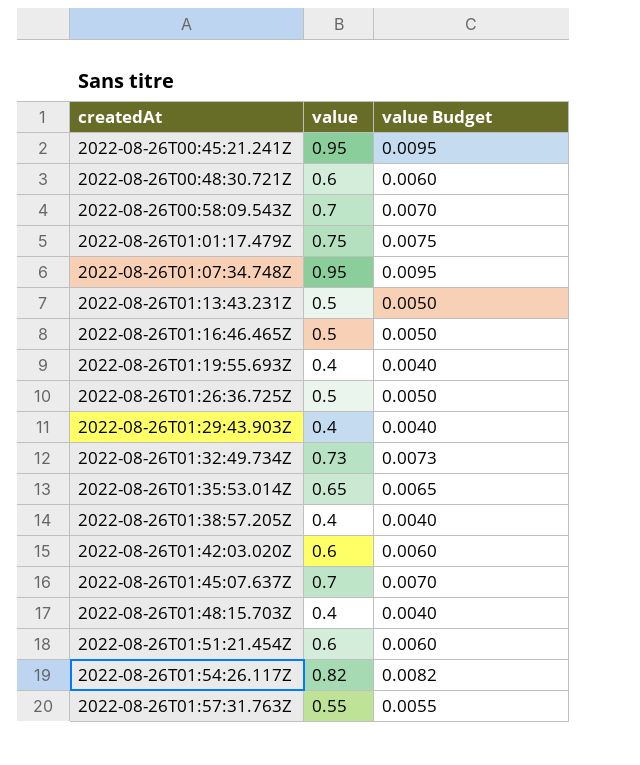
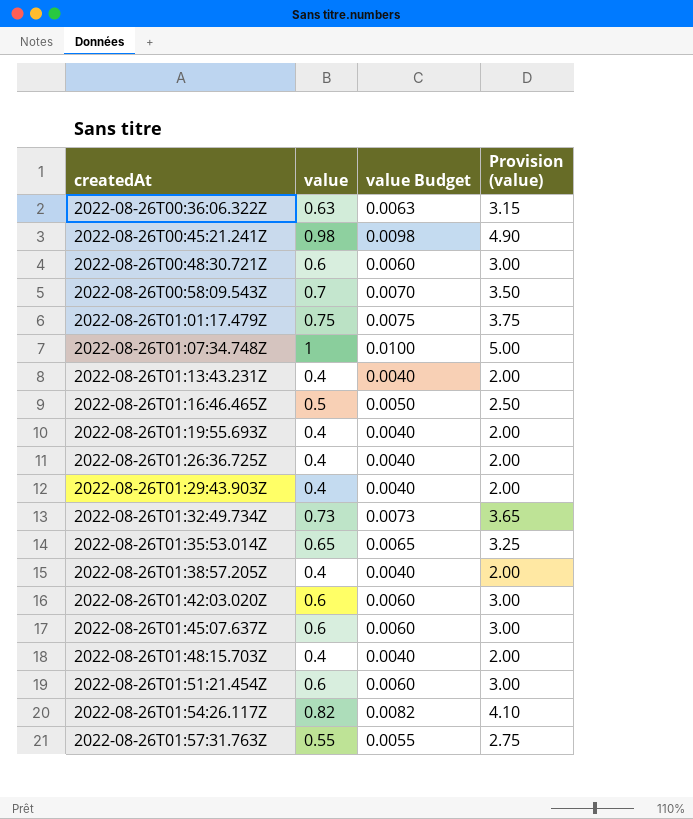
column Provision (value) | formula: none -> [value] * 5
row 2022-08-26T00:36:06.322Z: none -> 0.63 | 0.0063 | 3.15
2022-08-26T00:45:21.241Z | value: 0.95 -> 0.98
2022-08-26T00:45:21.241Z | value Budget: 0.0095 -> 0.0098
2022-08-26T01:07:34.748Z | value: 0.95 -> 1
2022-08-26T01:07:34.748Z | value Budget: 0.0095 -> 0.0100
2022-08-26T01:13:43.231Z | value: 0.5 -> 0.4
2022-08-26T01:13:43.231Z | value Budget: 0.0050 -> 0.0040
2022-08-26T01:26:36.725Z | value: 0.5 -> 0.4
2022-08-26T01:26:36.725Z | value Budget: 0.0050 -> 0.0040
2022-08-26T01:45:07.637Z | value: 0.7 -> 0.6
2022-08-26T01:45:07.637Z | value Budget: 0.0070 -> 0.0060

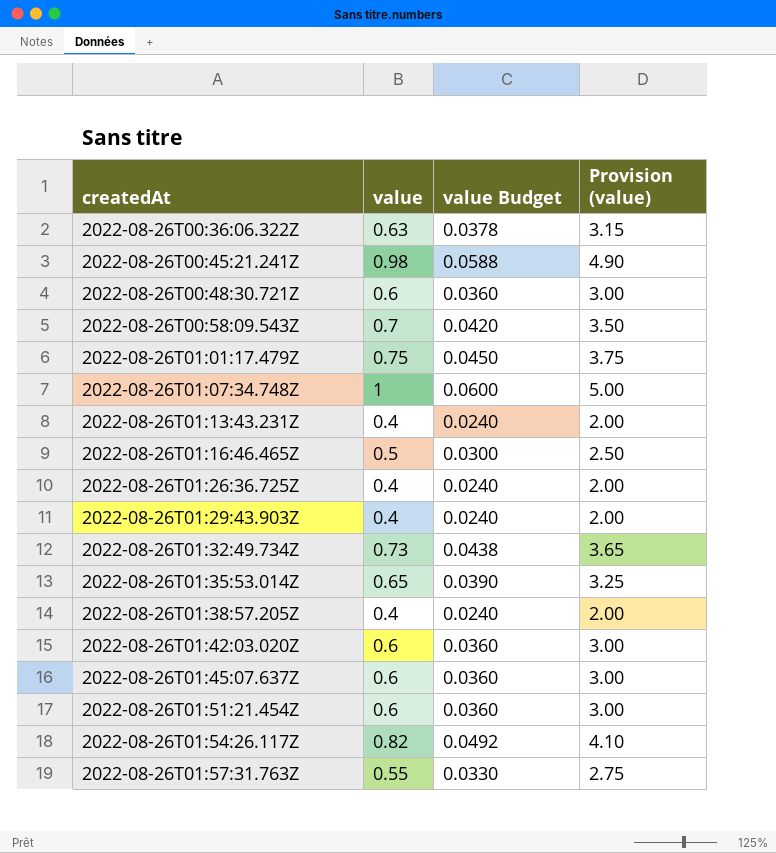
column value Budget | formula: [value] * 0.01 -> [value] * 0.06
row 2022-08-26T01:19:55.693Z: 0.4 | 0.0040 | 2.00 -> none
row 2022-08-26T01:48:15.703Z: 0.4 | 0.0040 | 2.00 -> none

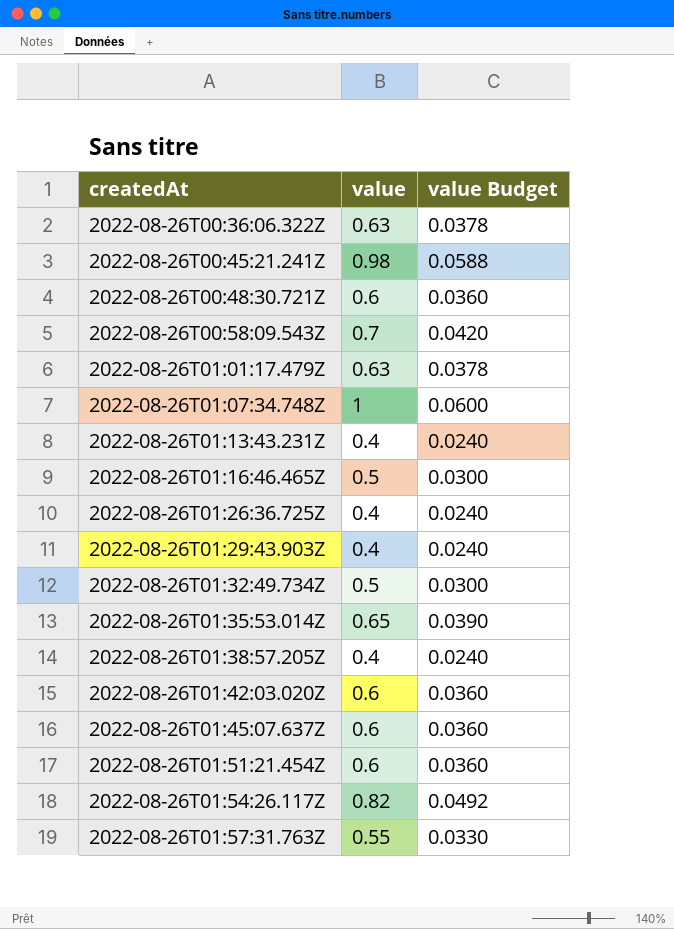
column Provision (value) | formula: [value] * 5 -> none
2022-08-26T01:01:17.479Z | value: 0.75 -> 0.63
2022-08-26T01:01:17.479Z | value Budget: 0.0450 -> 0.0378
2022-08-26T01:32:49.734Z | value: 0.73 -> 0.5
2022-08-26T01:32:49.734Z | value Budget: 0.0438 -> 0.0300

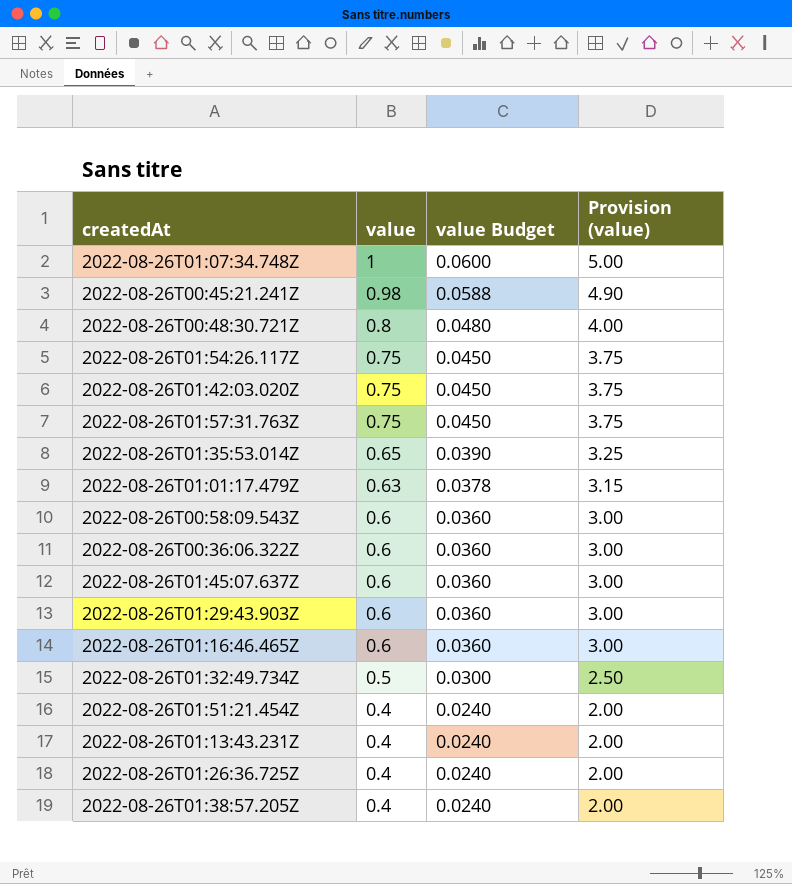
row order: createdAt ascending -> value descending
column Provision (value) | formula: none -> [value] * 5
2022-08-26T00:48:30.721Z | value: 0.6 -> 0.8
2022-08-26T00:48:30.721Z | value Budget: 0.0360 -> 0.0480
2022-08-26T01:54:26.117Z | value: 0.82 -> 0.75
2022-08-26T01:54:26.117Z | value Budget: 0.0492 -> 0.0450
2022-08-26T01:42:03.020Z | value: 0.6 -> 0.75
2022-08-26T01:42:03.020Z | value Budget: 0.0360 -> 0.0450
2022-08-26T01:57:31.763Z | value: 0.55 -> 0.75
2022-08-26T01:57:31.763Z | value Budget: 0.0330 -> 0.0450
2022-08-26T00:58:09.543Z | value: 0.7 -> 0.6
2022-08-26T00:58:09.543Z | value Budget: 0.0420 -> 0.0360
2022-08-26T00:36:06.322Z | value: 0.63 -> 0.6
2022-08-26T00:36:06.322Z | value Budget: 0.0378 -> 0.0360
2022-08-26T01:29:43.903Z | value: 0.4 -> 0.6
2022-08-26T01:29:43.903Z | value Budget: 0.0240 -> 0.0360
2022-08-26T01:16:46.465Z | value: 0.5 -> 0.6
2022-08-26T01:16:46.465Z | value Budget: 0.0300 -> 0.0360
2022-08-26T01:51:21.454Z | value: 0.6 -> 0.4
2022-08-26T01:51:21.454Z | value Budget: 0.0360 -> 0.0240

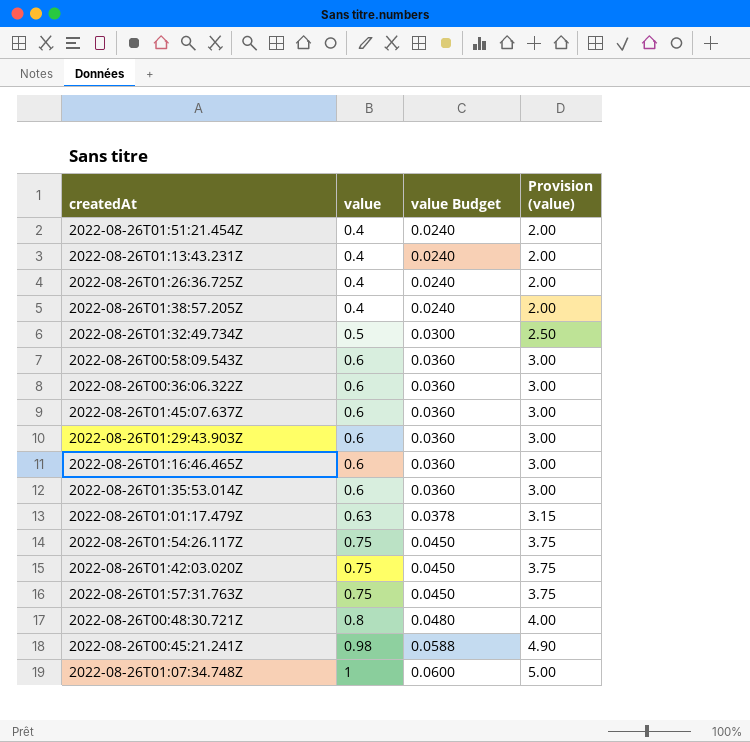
row order: value descending -> value ascending
2022-08-26T01:35:53.014Z | value: 0.65 -> 0.6
2022-08-26T01:35:53.014Z | value Budget: 0.0390 -> 0.0360
2022-08-26T01:35:53.014Z | Provision (value): 3.25 -> 3.00

